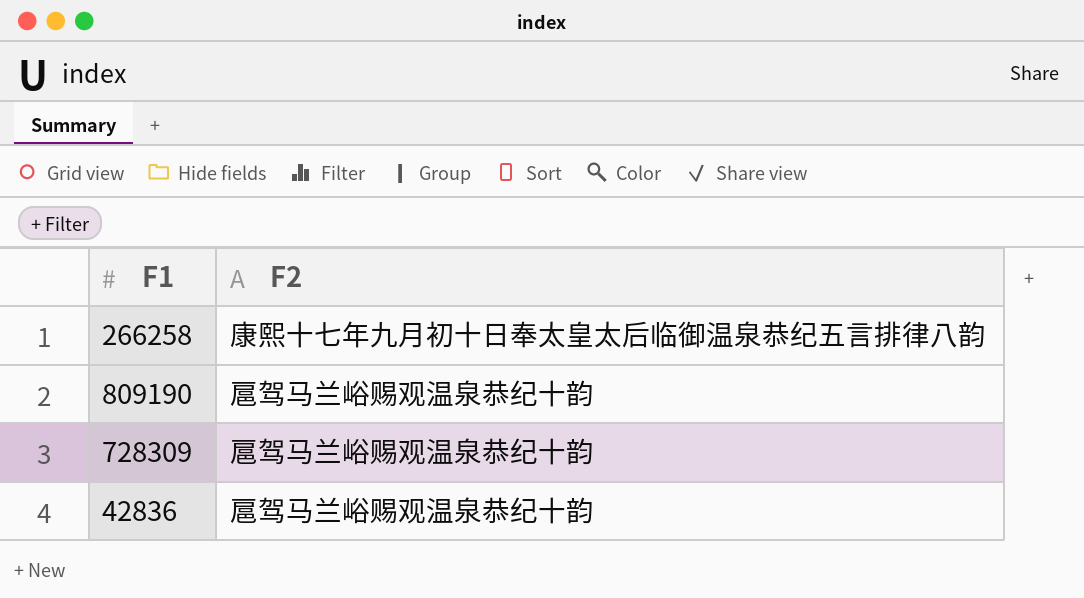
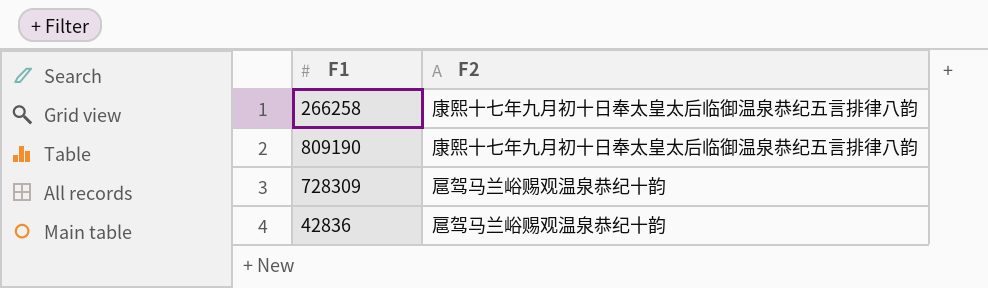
809190 | F2: 扈驾马兰峪赐观温泉恭纪十韵 -> 康熙十七年九月初十日奉太皇太后临御温泉恭纪五言排律八韵

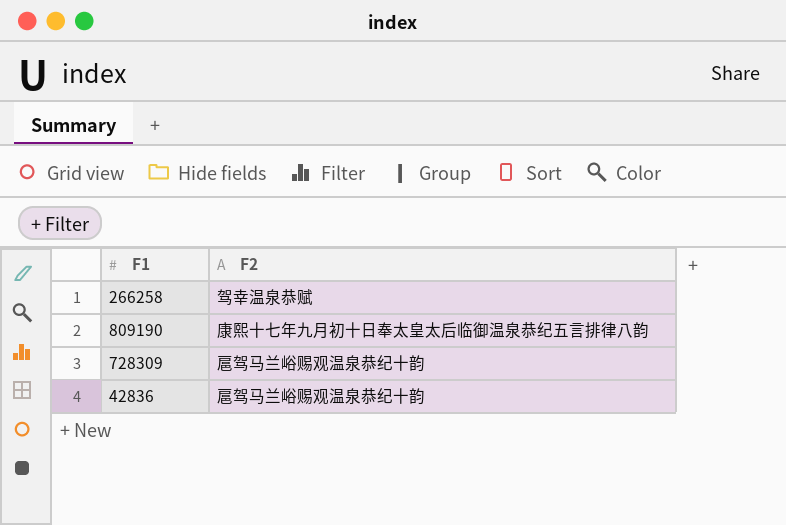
266258 | F2: 康熙十七年九月初十日奉太皇太后临御温泉恭纪五言排律八韵 -> 驾幸温泉恭赋

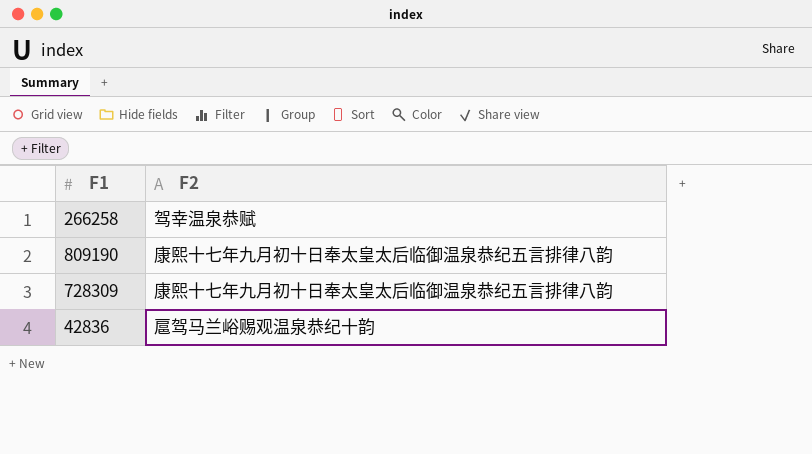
728309 | F2: 扈驾马兰峪赐观温泉恭纪十韵 -> 康熙十七年九月初十日奉太皇太后临御温泉恭纪五言排律八韵

